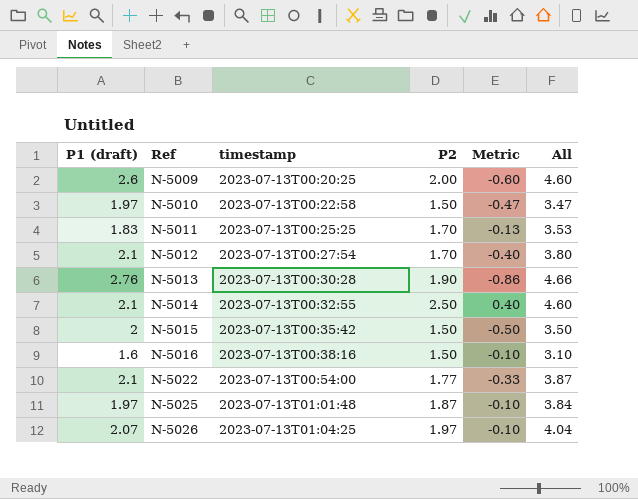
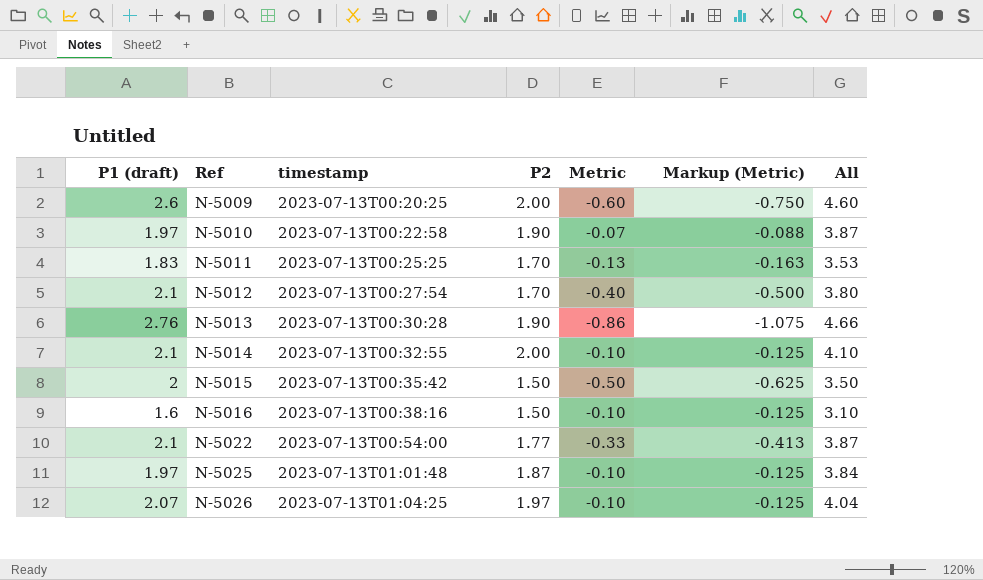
column Markup (Metric) | formula: none -> [Metric] * 1.25
N-5010 | P2: 1.50 -> 1.90
N-5010 | Metric: -0.47 -> -0.07
N-5010 | All: 3.47 -> 3.87
N-5014 | P2: 2.50 -> 2.00
N-5014 | Metric: 0.40 -> -0.10
N-5014 | All: 4.60 -> 4.10

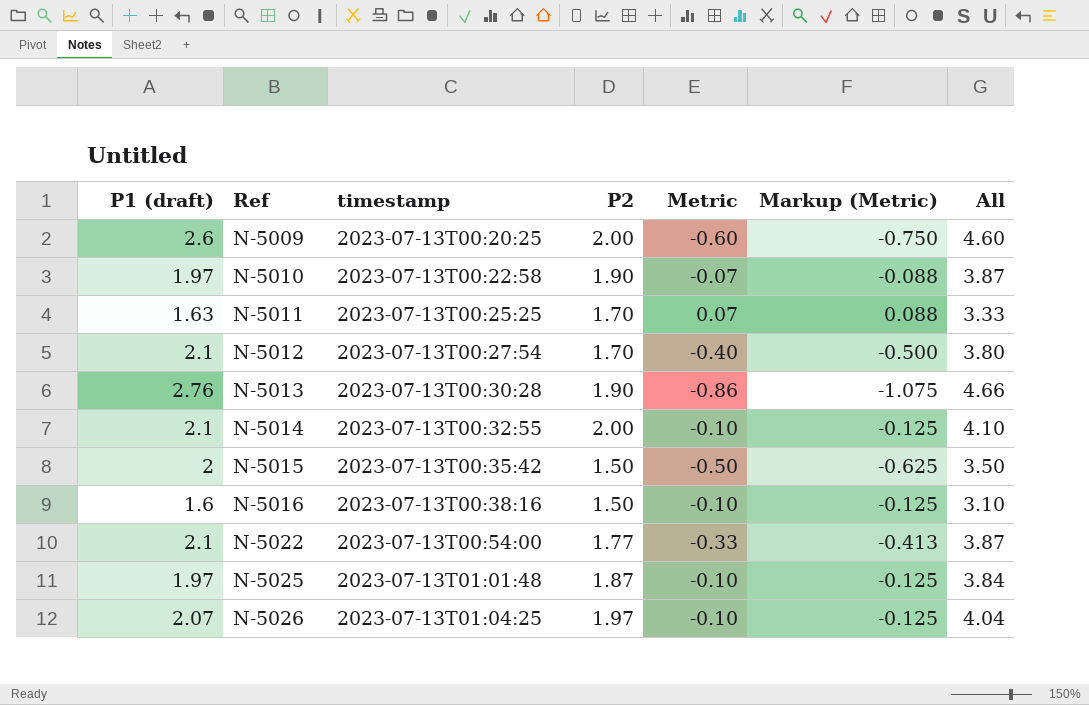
N-5011 | P1 (draft): 1.83 -> 1.63
N-5011 | Metric: -0.13 -> 0.07
N-5011 | Markup (Metric): -0.163 -> 0.088
N-5011 | All: 3.53 -> 3.33

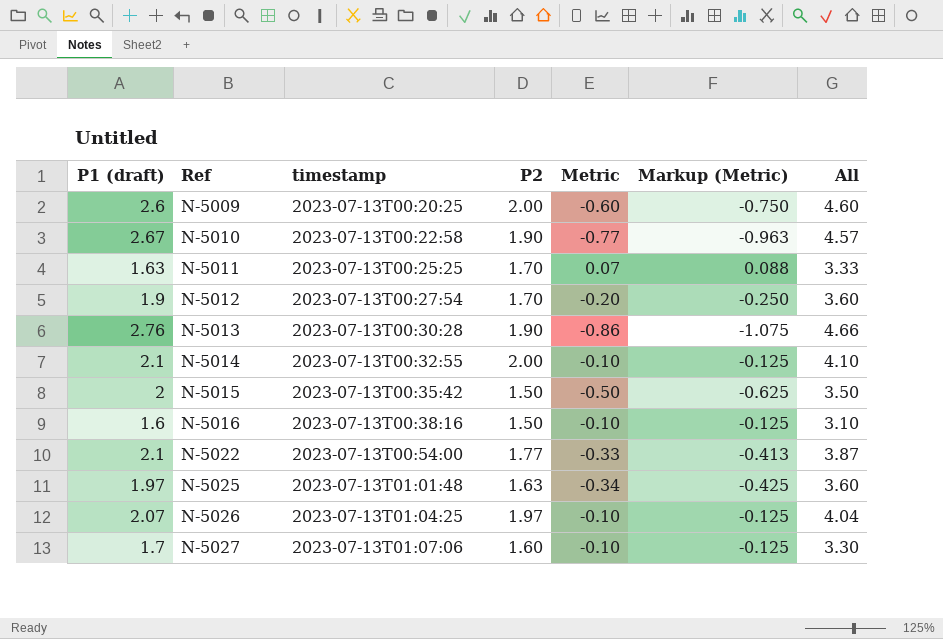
N-5010 | P1 (draft): 1.97 -> 2.67
N-5010 | Metric: -0.07 -> -0.77
N-5010 | Markup (Metric): -0.088 -> -0.963
N-5010 | All: 3.87 -> 4.57
N-5012 | P1 (draft): 2.1 -> 1.9
N-5012 | Metric: -0.40 -> -0.20
N-5012 | Markup (Metric): -0.500 -> -0.250
N-5012 | All: 3.80 -> 3.60
N-5025 | P2: 1.87 -> 1.63
N-5025 | Metric: -0.10 -> -0.34
N-5025 | Markup (Metric): -0.125 -> -0.425
N-5025 | All: 3.84 -> 3.60
row N-5027: none -> 1.7 | 2023-07-13T01:07:06 | 1.60 | -0.10 | -0.125 | 3.30

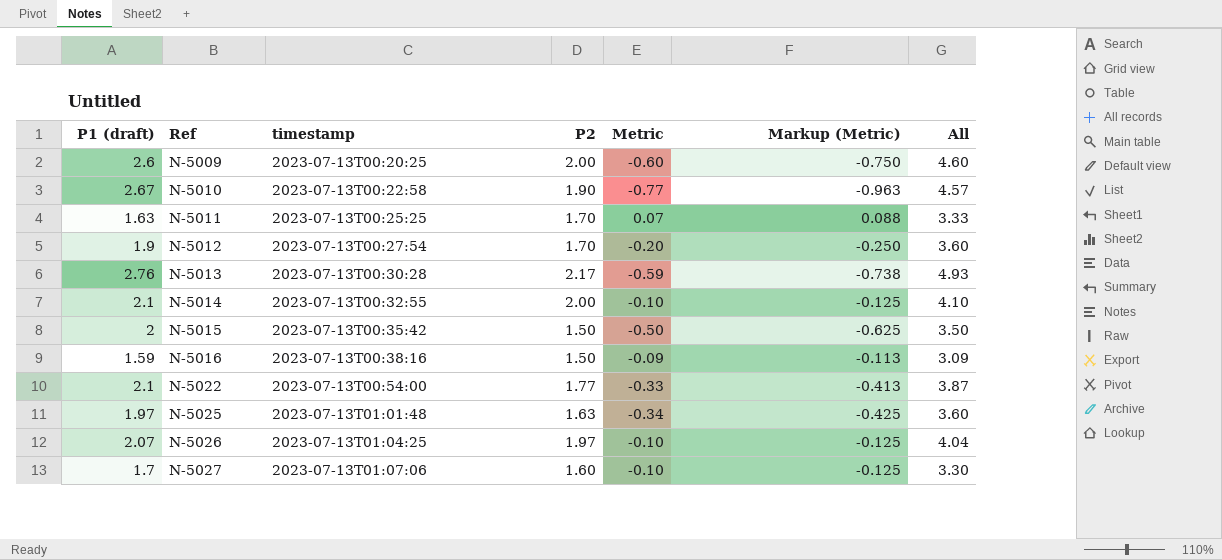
N-5013 | P2: 1.90 -> 2.17
N-5013 | Metric: -0.86 -> -0.59
N-5013 | Markup (Metric): -1.075 -> -0.738
N-5013 | All: 4.66 -> 4.93
N-5016 | P1 (draft): 1.6 -> 1.59
N-5016 | Metric: -0.10 -> -0.09
N-5016 | Markup (Metric): -0.125 -> -0.113
N-5016 | All: 3.10 -> 3.09

